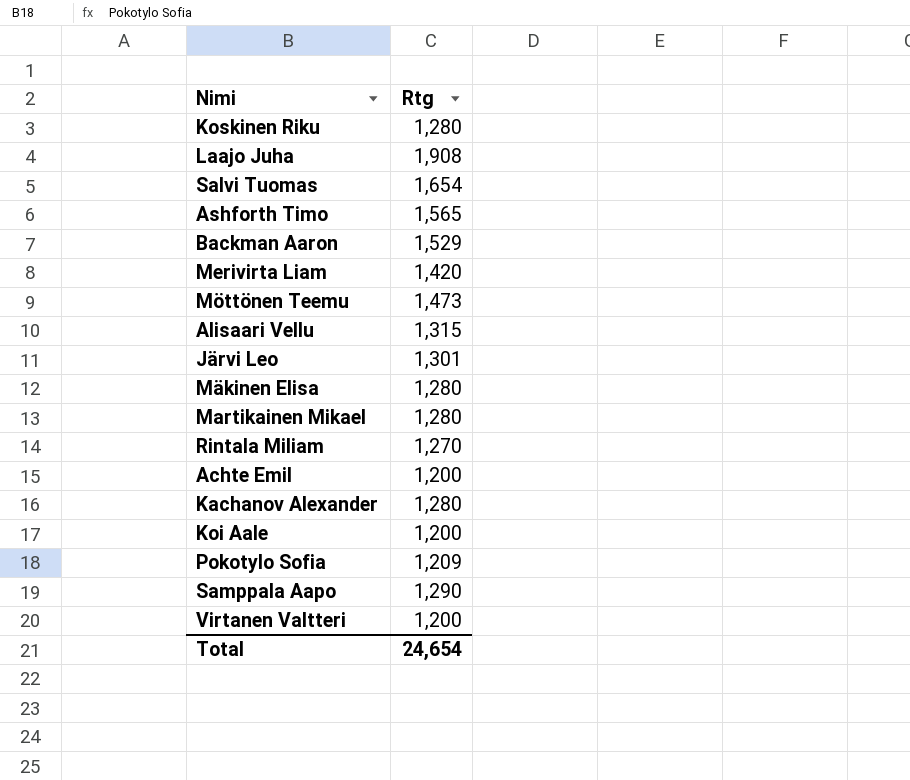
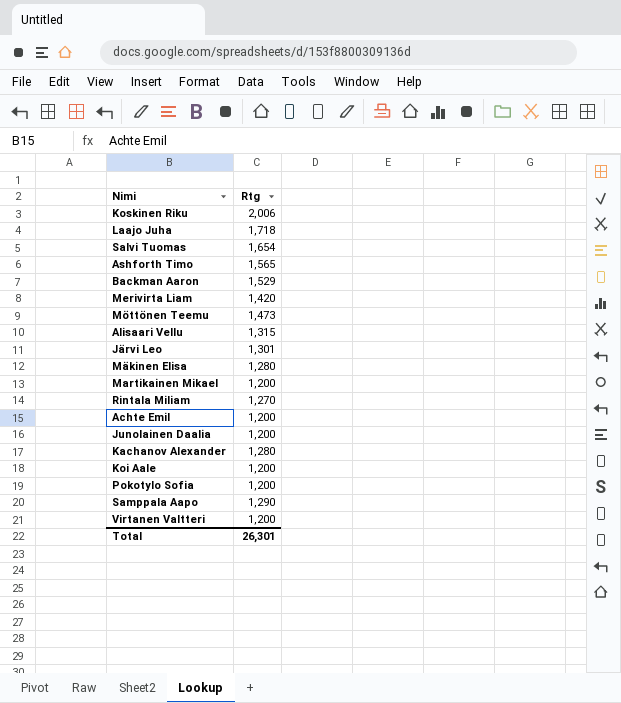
Koskinen Riku | Rtg: 1,280 -> 2,006
Laajo Juha | Rtg: 1,908 -> 1,718
Martikainen Mikael | Rtg: 1,280 -> 1,200
row Junolainen Daalia: none -> 1,200
Pokotylo Sofia | Rtg: 1,209 -> 1,200
Total | Rtg: 24,654 -> 26,301

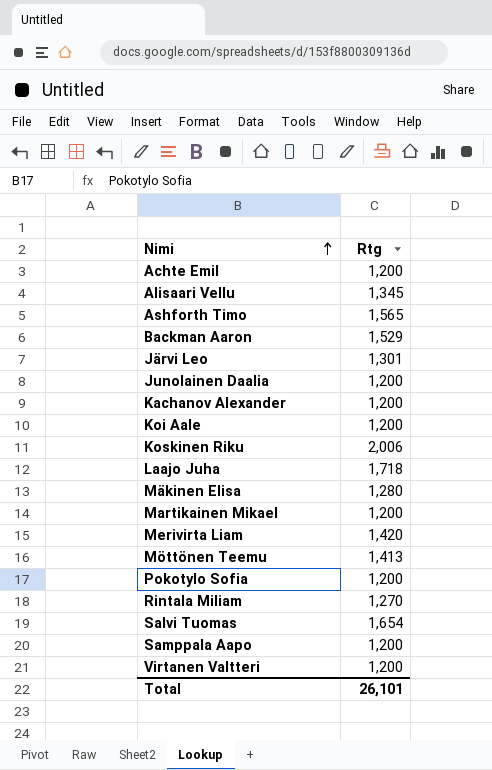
row order: none -> Nimi ascending
Alisaari Vellu | Rtg: 1,315 -> 1,345
Kachanov Alexander | Rtg: 1,280 -> 1,200
Möttönen Teemu | Rtg: 1,473 -> 1,413
Samppala Aapo | Rtg: 1,290 -> 1,200
Total | Rtg: 26,301 -> 26,101

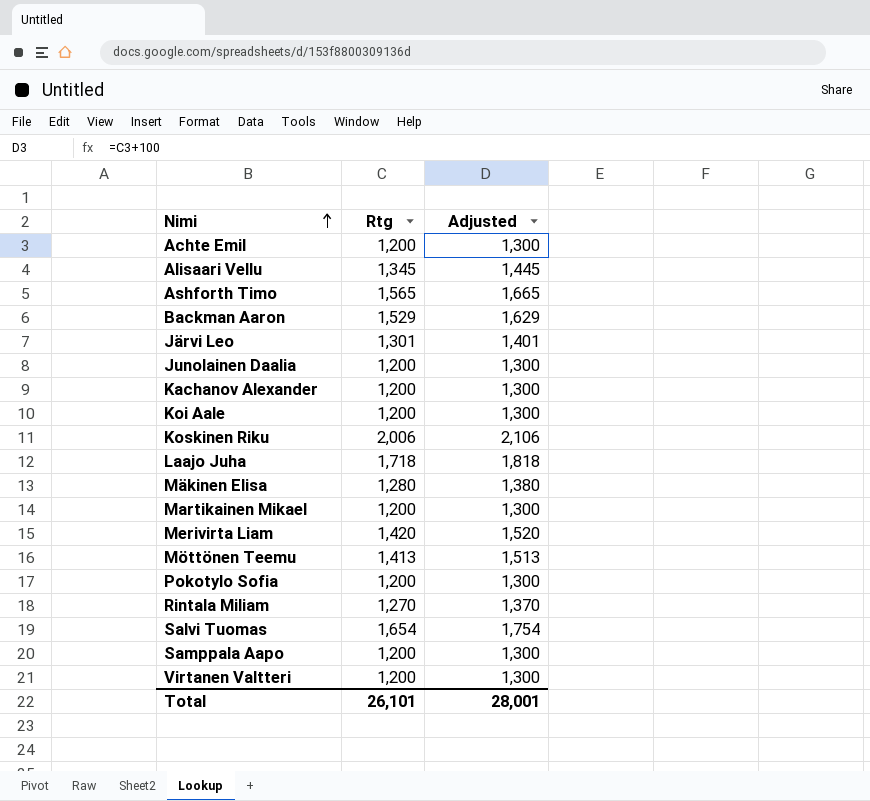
column Adjusted | formula: none -> [Rtg] + 100

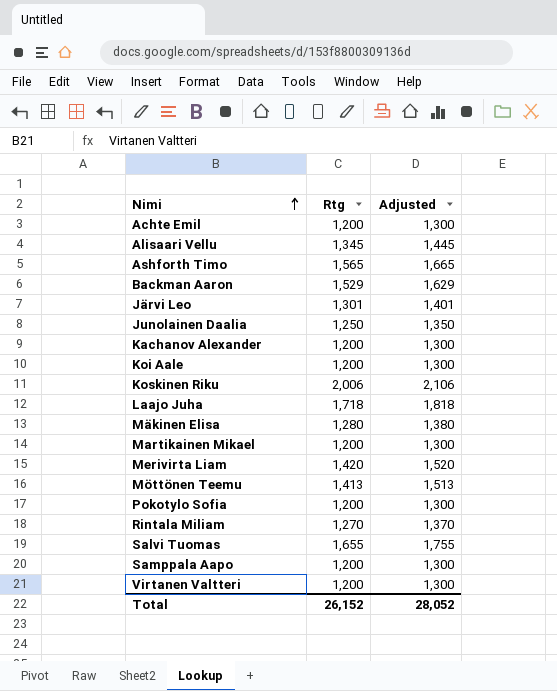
Junolainen Daalia | Rtg: 1,200 -> 1,250
Junolainen Daalia | Adjusted: 1,300 -> 1,350
Salvi Tuomas | Rtg: 1,654 -> 1,655
Salvi Tuomas | Adjusted: 1,754 -> 1,755
Total | Rtg: 26,101 -> 26,152
Total | Adjusted: 28,001 -> 28,052

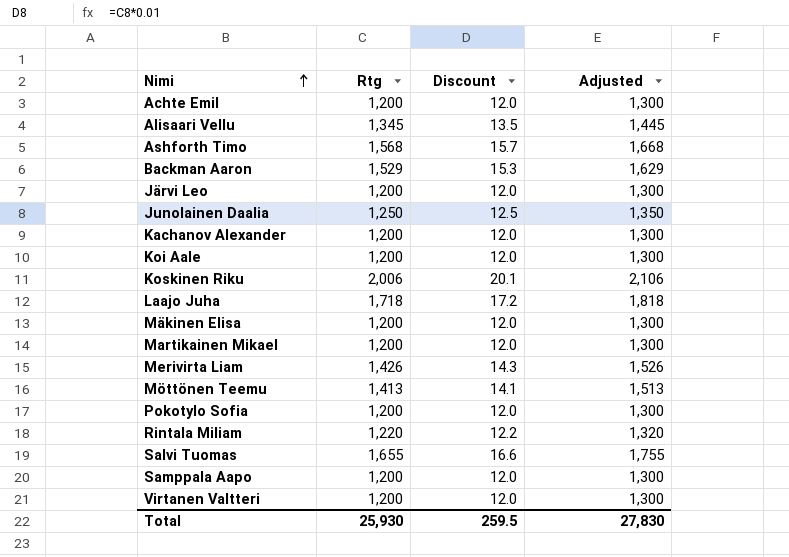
column Discount | formula: none -> [Rtg] * 0.01
Ashforth Timo | Rtg: 1,565 -> 1,568
Ashforth Timo | Adjusted: 1,665 -> 1,668
Järvi Leo | Rtg: 1,301 -> 1,200
Järvi Leo | Adjusted: 1,401 -> 1,300
Mäkinen Elisa | Rtg: 1,280 -> 1,200
Mäkinen Elisa | Adjusted: 1,380 -> 1,300
Merivirta Liam | Rtg: 1,420 -> 1,426
Merivirta Liam | Adjusted: 1,520 -> 1,526
Rintala Miliam | Rtg: 1,270 -> 1,220
Rintala Miliam | Adjusted: 1,370 -> 1,320
Total | Rtg: 26,152 -> 25,930
Total | Adjusted: 28,052 -> 27,830

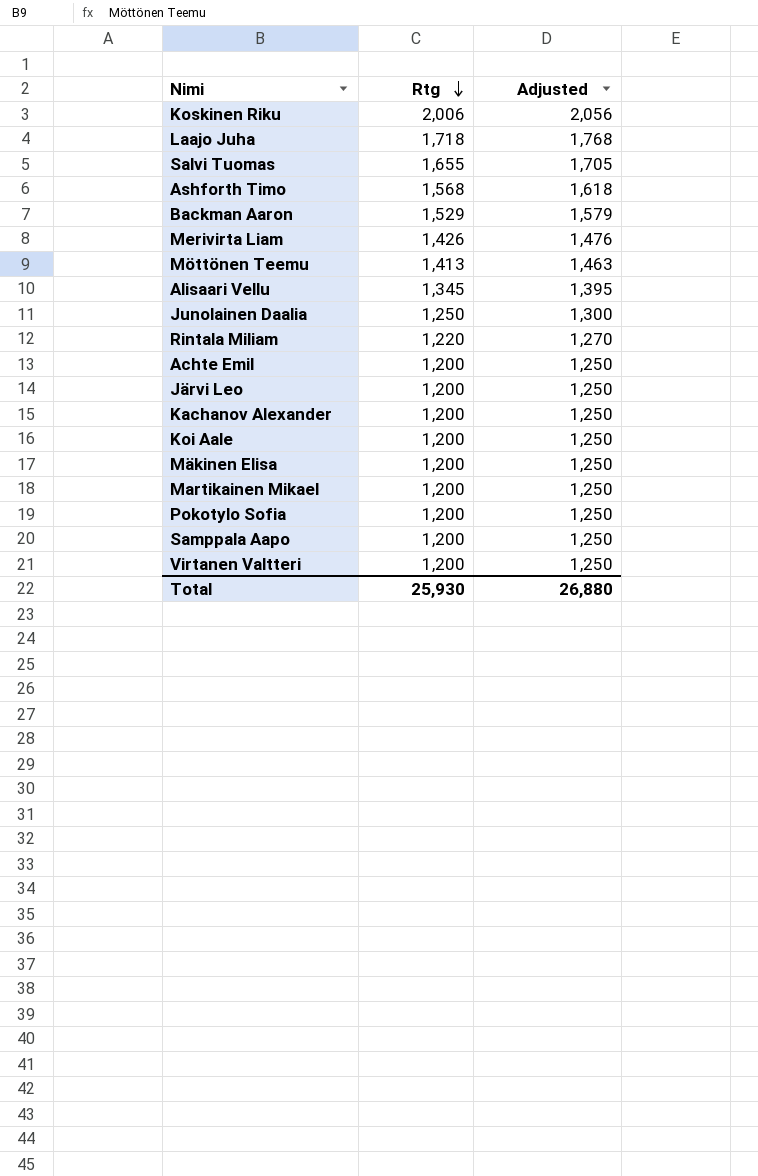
row order: Nimi ascending -> Rtg descending
column Discount | formula: [Rtg] * 0.01 -> none
column Adjusted | formula: [Rtg] + 100 -> [Rtg] + 50
Total | Adjusted: 27,830 -> 26,880

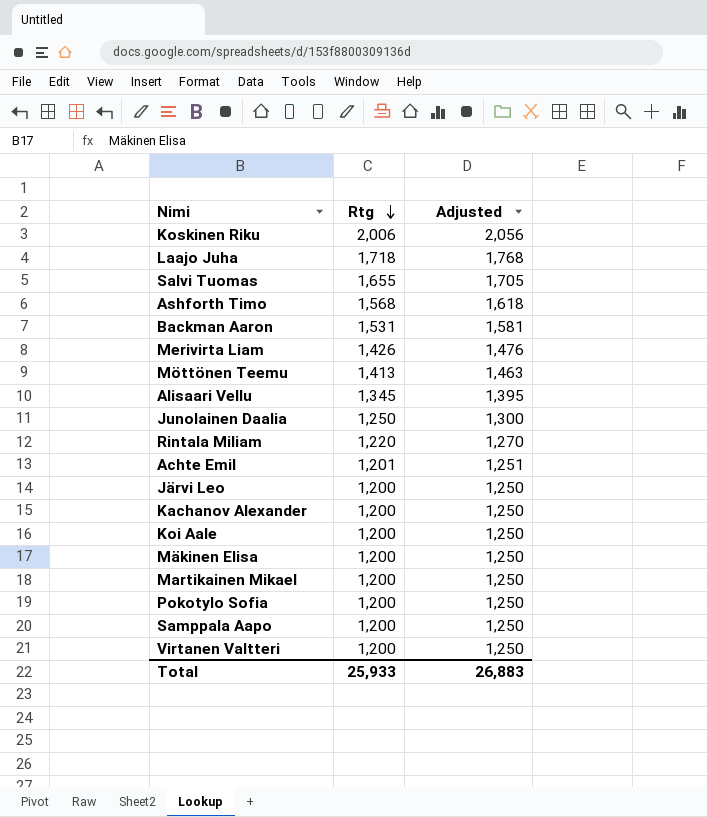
Backman Aaron | Rtg: 1,529 -> 1,531
Backman Aaron | Adjusted: 1,579 -> 1,581
Achte Emil | Rtg: 1,200 -> 1,201
Achte Emil | Adjusted: 1,250 -> 1,251
Total | Rtg: 25,930 -> 25,933
Total | Adjusted: 26,880 -> 26,883

